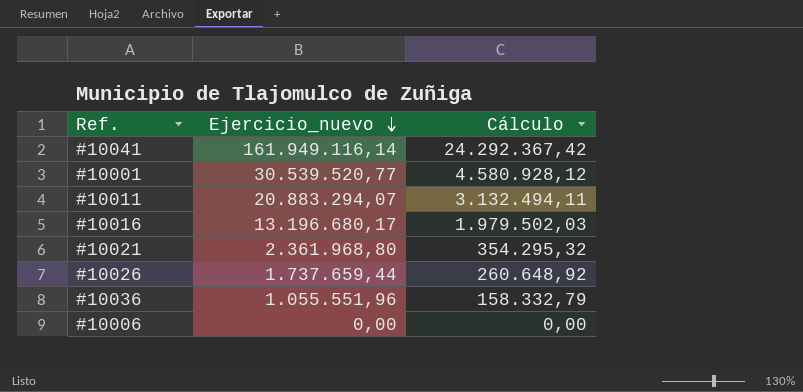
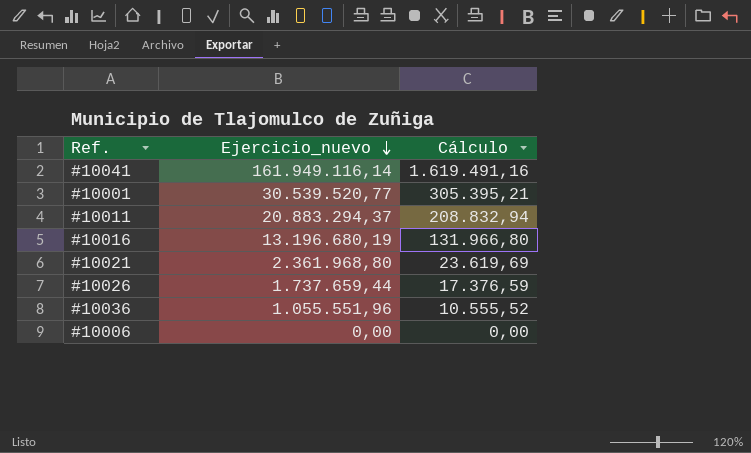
column Cálculo | formula: [Ejercicio_nuevo] * 0,15 -> [Ejercicio_nuevo] * 0,01
#10011 | Ejercicio_nuevo: 20.883.294,07 -> 20.883.294,37
#10016 | Ejercicio_nuevo: 13.196.680,17 -> 13.196.680,19

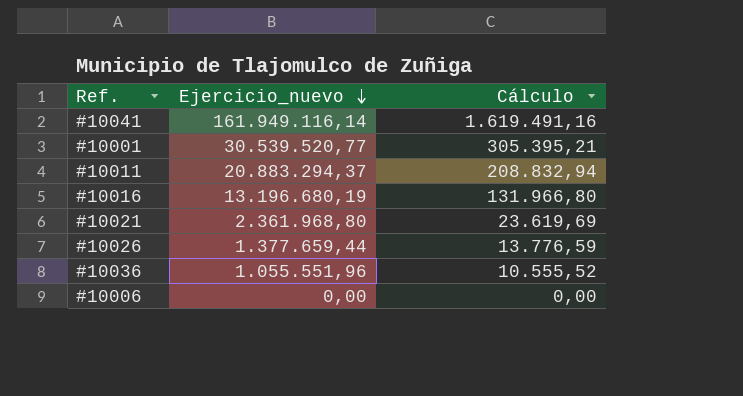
#10026 | Ejercicio_nuevo: 1.737.659,44 -> 1.377.659,44
#10026 | Cálculo: 17.376,59 -> 13.776,59

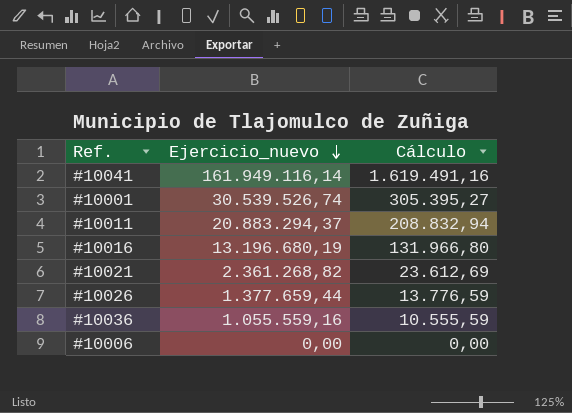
#10001 | Ejercicio_nuevo: 30.539.520,77 -> 30.539.526,74
#10001 | Cálculo: 305.395,21 -> 305.395,27
#10021 | Ejercicio_nuevo: 2.361.968,80 -> 2.361.268,82
#10021 | Cálculo: 23.619,69 -> 23.612,69
#10036 | Ejercicio_nuevo: 1.055.551,96 -> 1.055.559,16
#10036 | Cálculo: 10.555,52 -> 10.555,59

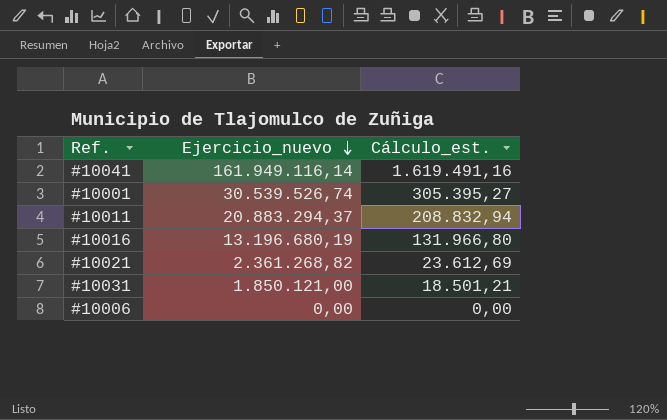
column name: Cálculo -> Cálculo_est.
row #10026: 1.377.659,44 | 13.776,59 -> none
row #10036: 1.055.559,16 | 10.555,59 -> none
row #10031: none -> 1.850.121,00 | 18.501,21

